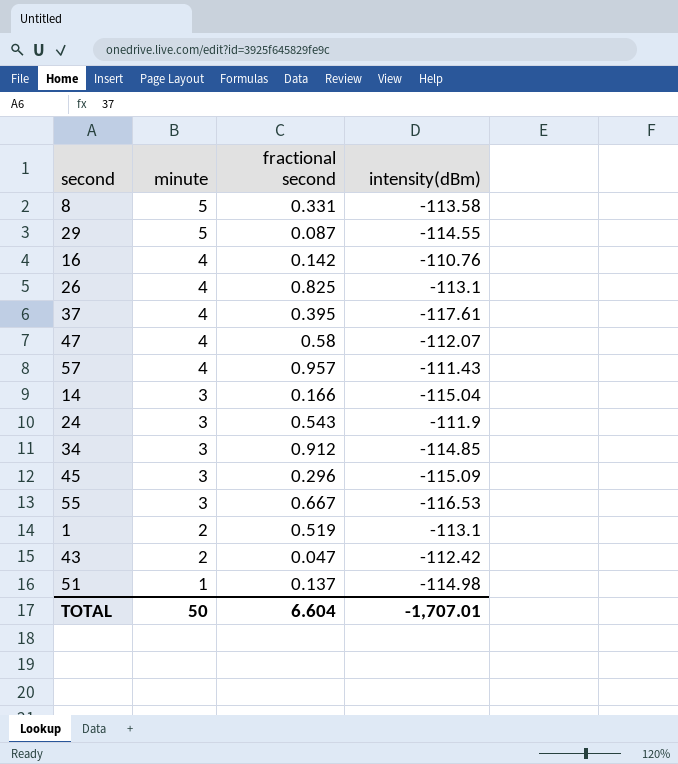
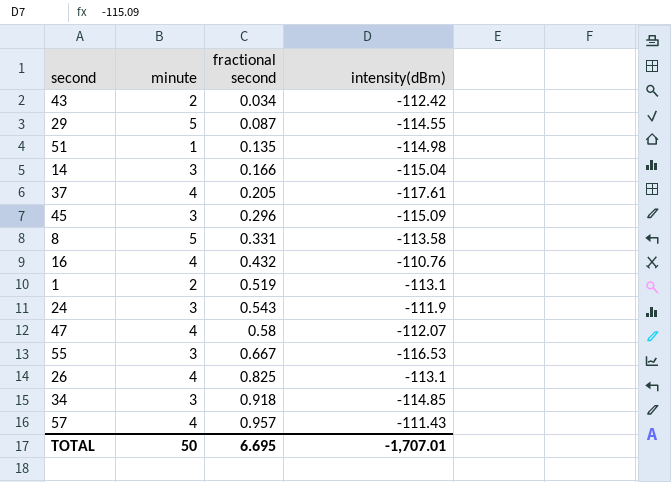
row order: minute descending -> fractional second ascending
43 | fractional second: 0.047 -> 0.034
51 | fractional second: 0.137 -> 0.135
37 | fractional second: 0.395 -> 0.205
16 | fractional second: 0.142 -> 0.432
34 | fractional second: 0.912 -> 0.918
TOTAL | fractional second: 6.604 -> 6.695

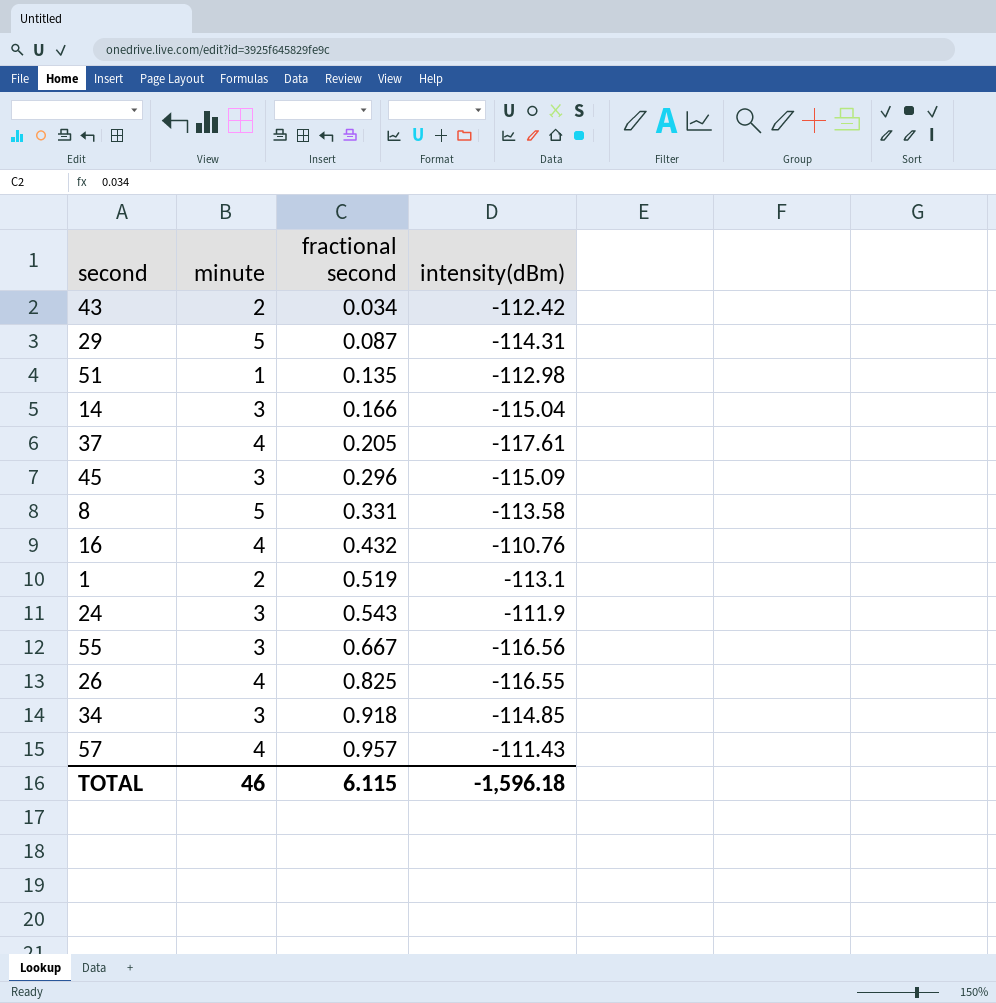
row 47: 4 | 0.58 | -112.07 -> none
29 | intensity(dBm): -114.55 -> -114.31
51 | intensity(dBm): -114.98 -> -112.98
55 | intensity(dBm): -116.53 -> -116.56
26 | intensity(dBm): -113.1 -> -116.55
TOTAL | minute: 50 -> 46
TOTAL | fractional second: 6.695 -> 6.115
TOTAL | intensity(dBm): -1,707.01 -> -1,596.18

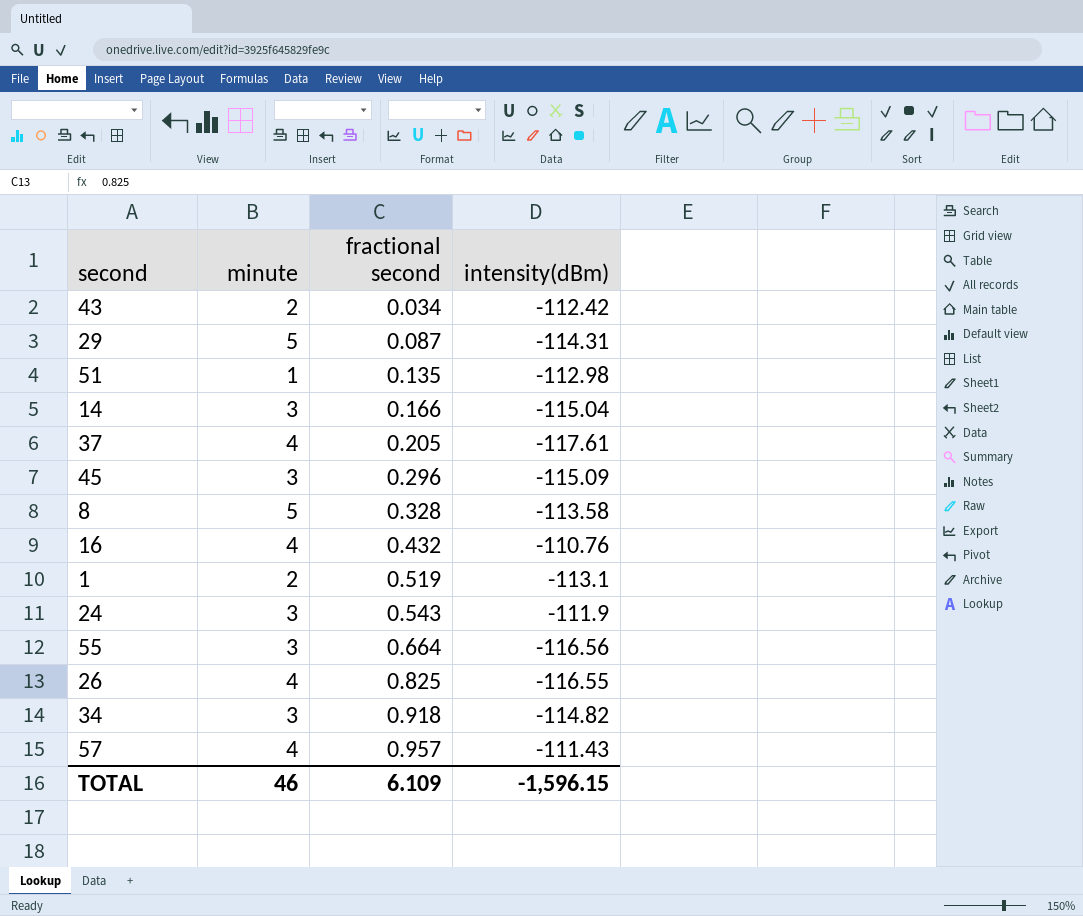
8 | fractional second: 0.331 -> 0.328
55 | fractional second: 0.667 -> 0.664
34 | intensity(dBm): -114.85 -> -114.82
TOTAL | fractional second: 6.115 -> 6.109
TOTAL | intensity(dBm): -1,596.18 -> -1,596.15

